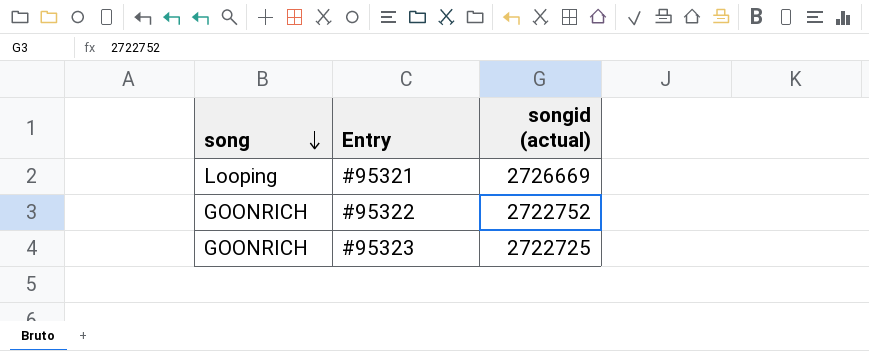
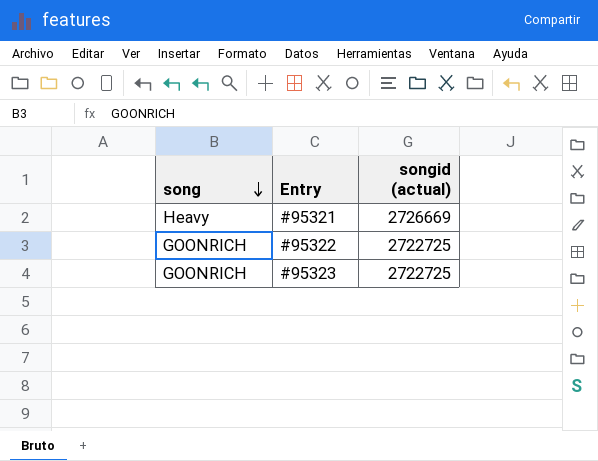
#95321 | song: Looping -> Heavy
#95322 | songid (actual): 2722752 -> 2722725

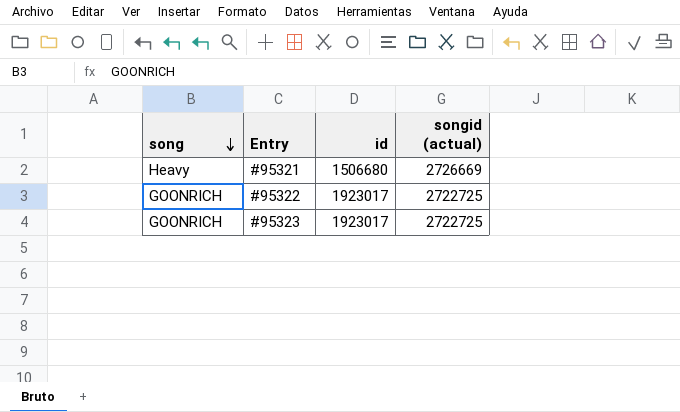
column id | position: none -> 3

